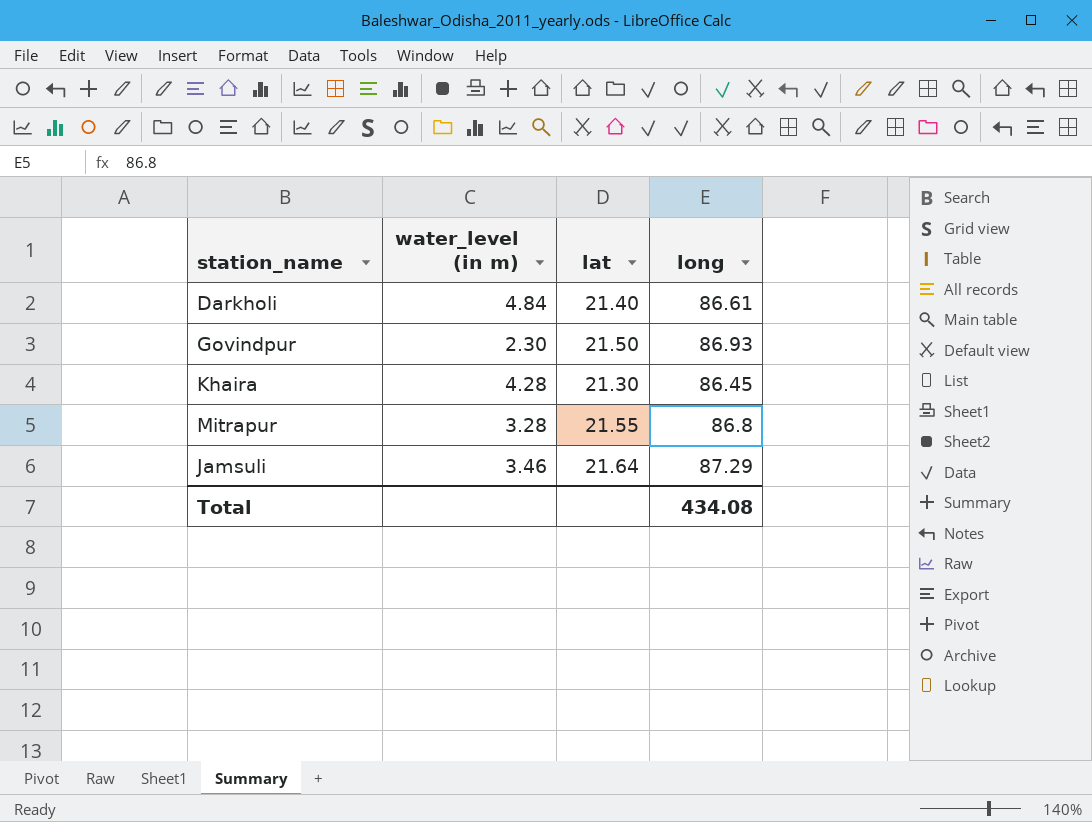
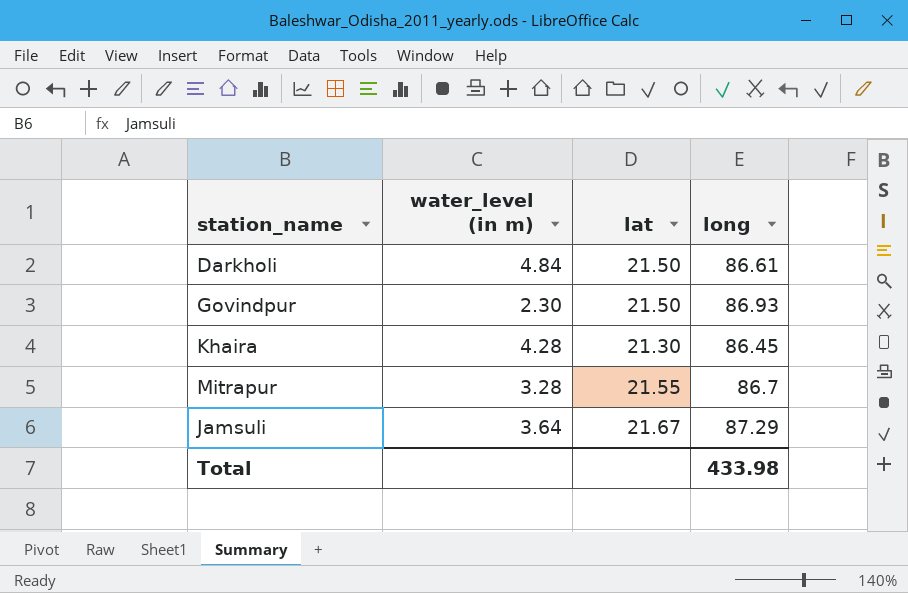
Darkholi | lat: 21.40 -> 21.50
Mitrapur | long: 86.8 -> 86.7
Jamsuli | water_level (in m): 3.46 -> 3.64
Jamsuli | lat: 21.64 -> 21.67
Total | long: 434.08 -> 433.98

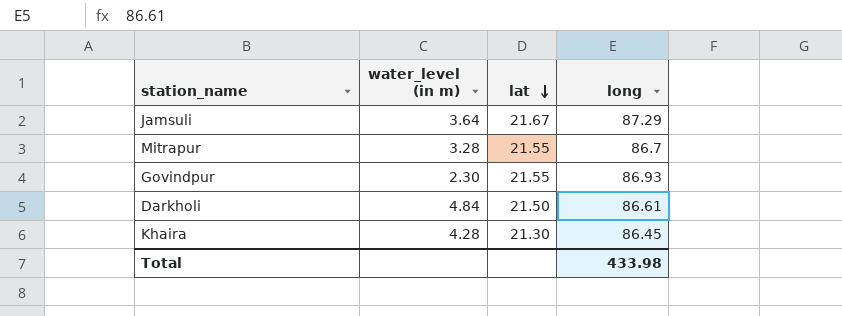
row order: none -> lat descending
Govindpur | lat: 21.50 -> 21.55

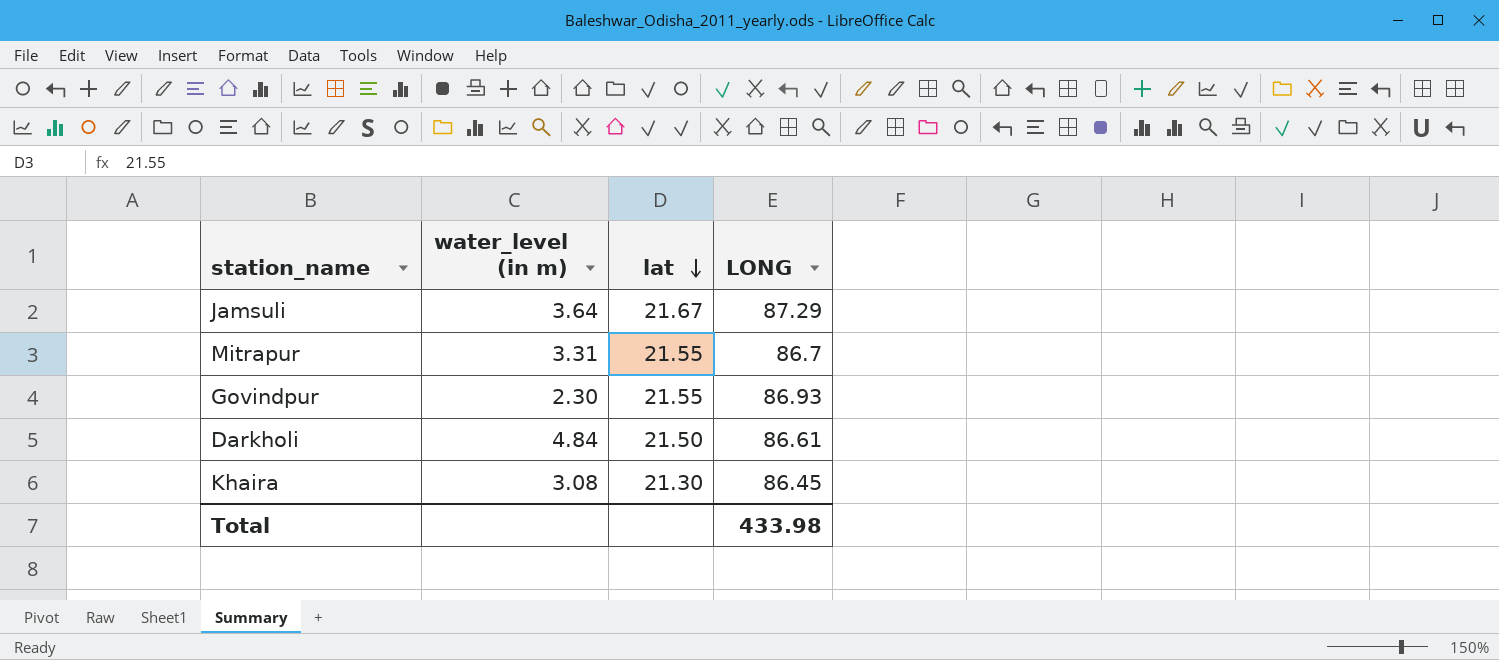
column name: long -> LONG
Mitrapur | water_level (in m): 3.28 -> 3.31
Khaira | water_level (in m): 4.28 -> 3.08

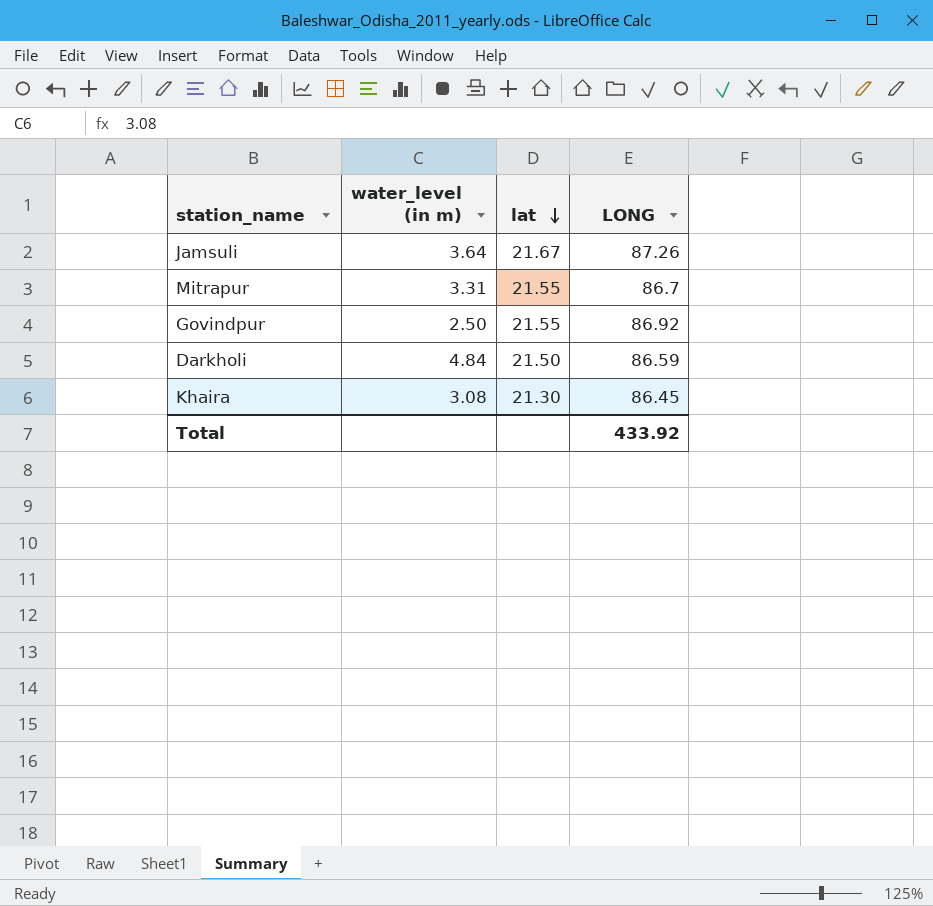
Jamsuli | LONG: 87.29 -> 87.26
Govindpur | water_level (in m): 2.30 -> 2.50
Govindpur | LONG: 86.93 -> 86.92
Darkholi | LONG: 86.61 -> 86.59
Total | LONG: 433.98 -> 433.92

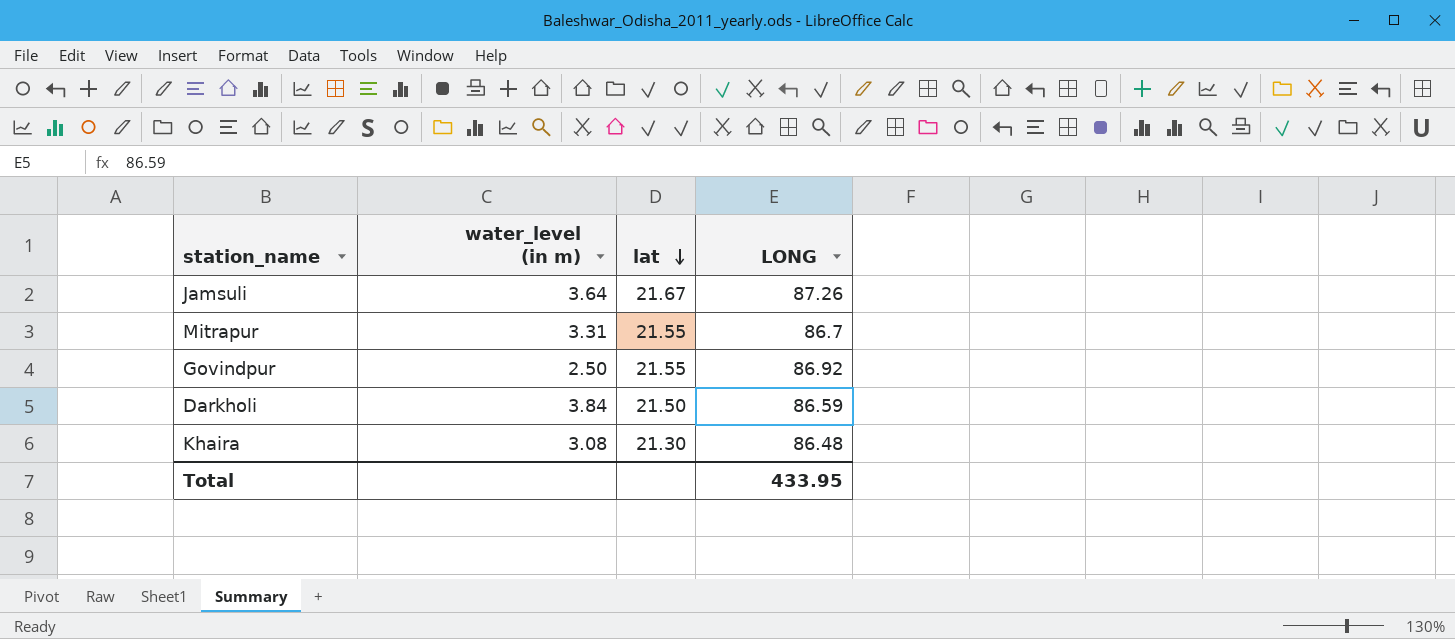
Darkholi | water_level (in m): 4.84 -> 3.84
Khaira | LONG: 86.45 -> 86.48
Total | LONG: 433.92 -> 433.95

